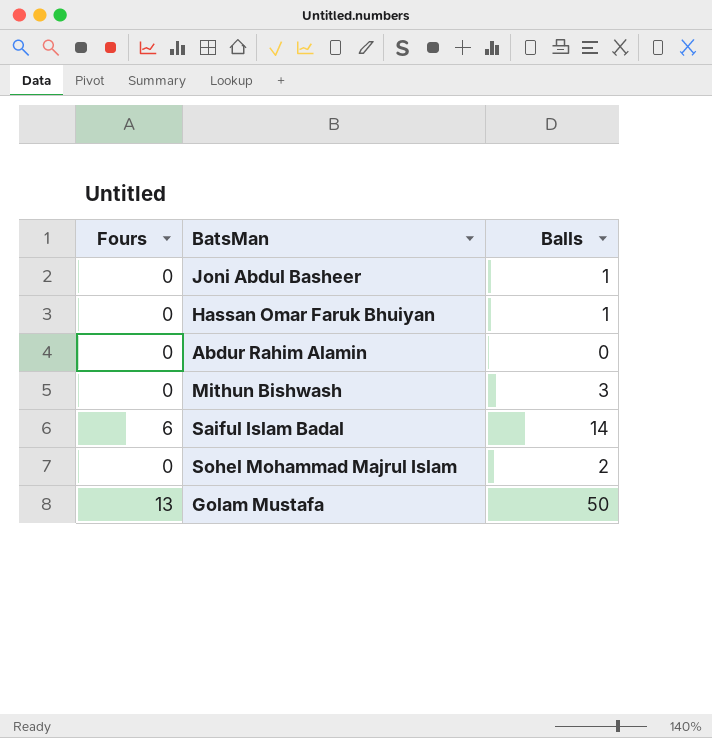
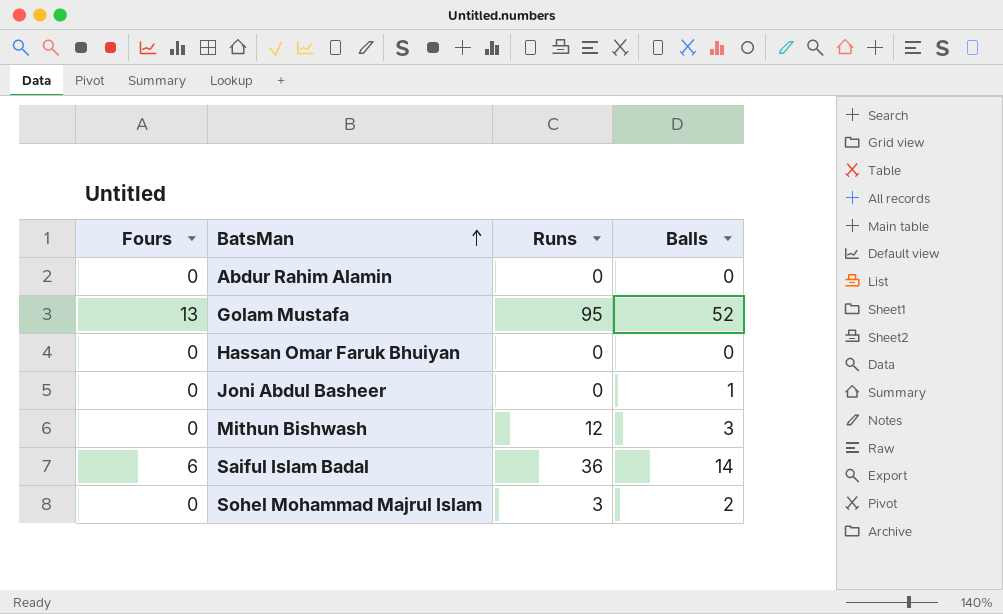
row order: none -> BatsMan ascending
column Runs | position: none -> 3
Golam Mustafa | Balls: 50 -> 52
Hassan Omar Faruk Bhuiyan | Balls: 1 -> 0

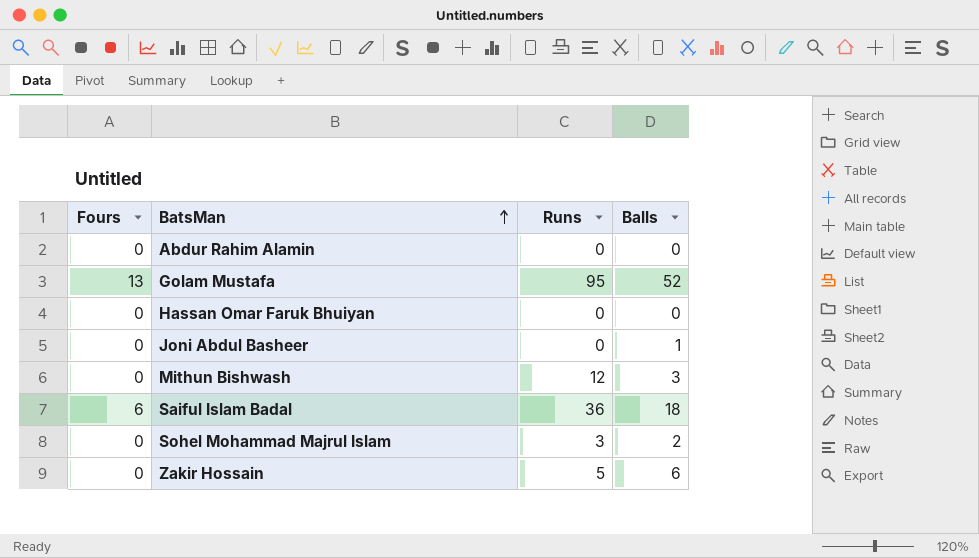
Saiful Islam Badal | Balls: 14 -> 18
row Zakir Hossain: none -> 0 | 5 | 6

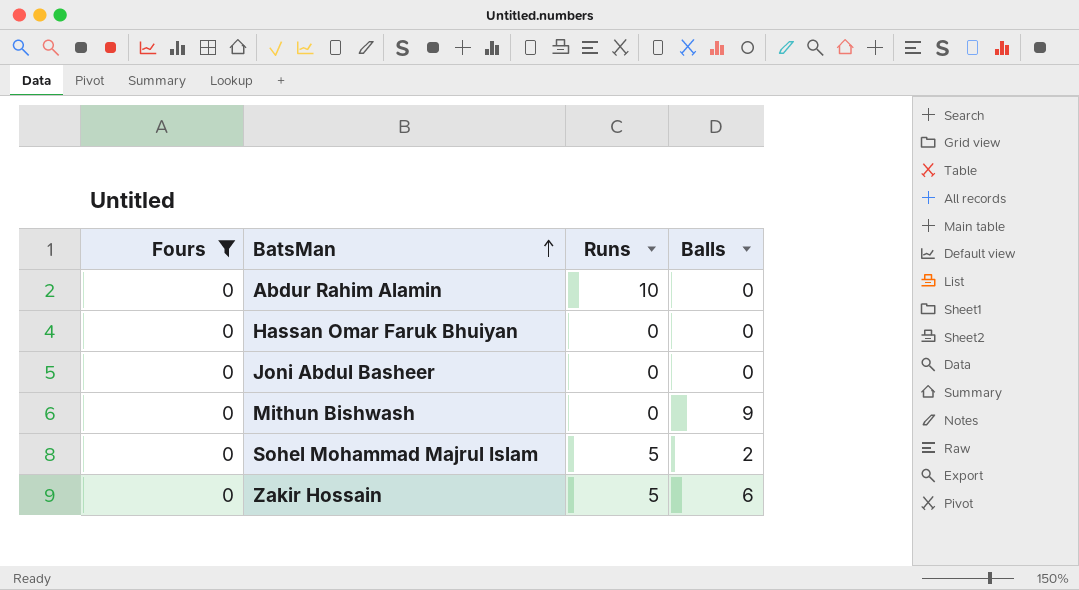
filter: none -> Fours = 0
Abdur Rahim Alamin | Runs: 0 -> 10
Joni Abdul Basheer | Balls: 1 -> 0
Mithun Bishwash | Runs: 12 -> 0
Mithun Bishwash | Balls: 3 -> 9
Sohel Mohammad Majrul Islam | Runs: 3 -> 5

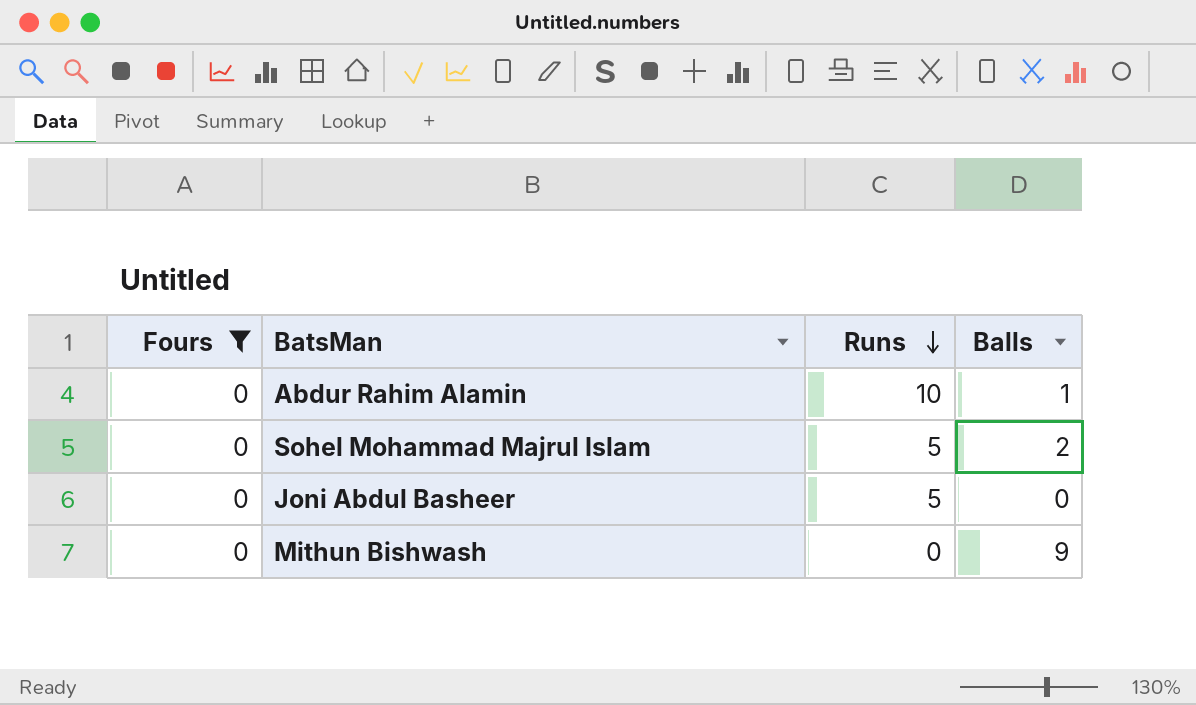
row order: BatsMan ascending -> Runs descending
row Hassan Omar Faruk Bhuiyan: 0 | 0 | 0 -> none
row Zakir Hossain: 0 | 5 | 6 -> none
Abdur Rahim Alamin | Balls: 0 -> 1
Joni Abdul Basheer | Runs: 0 -> 5

